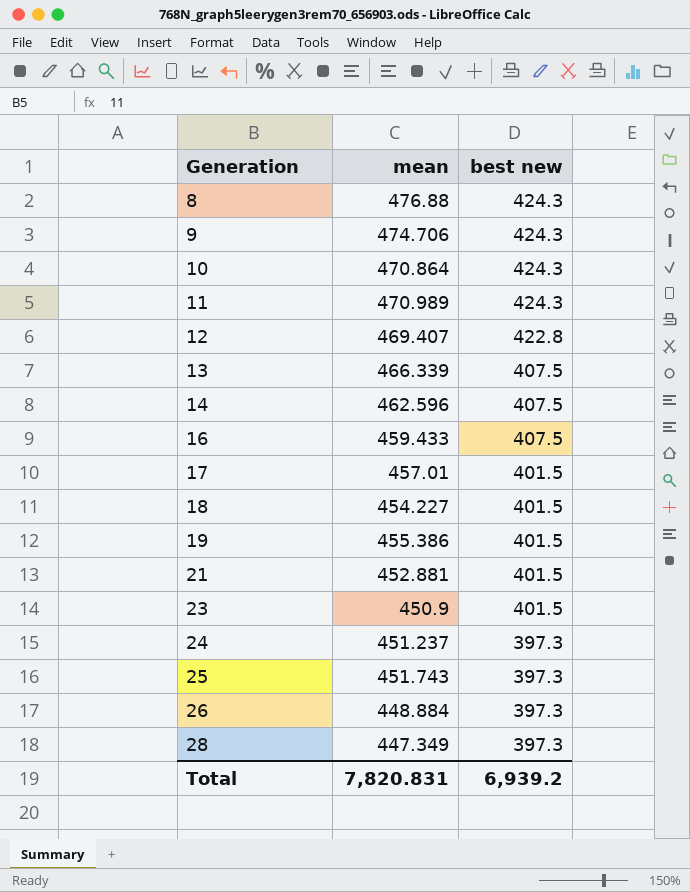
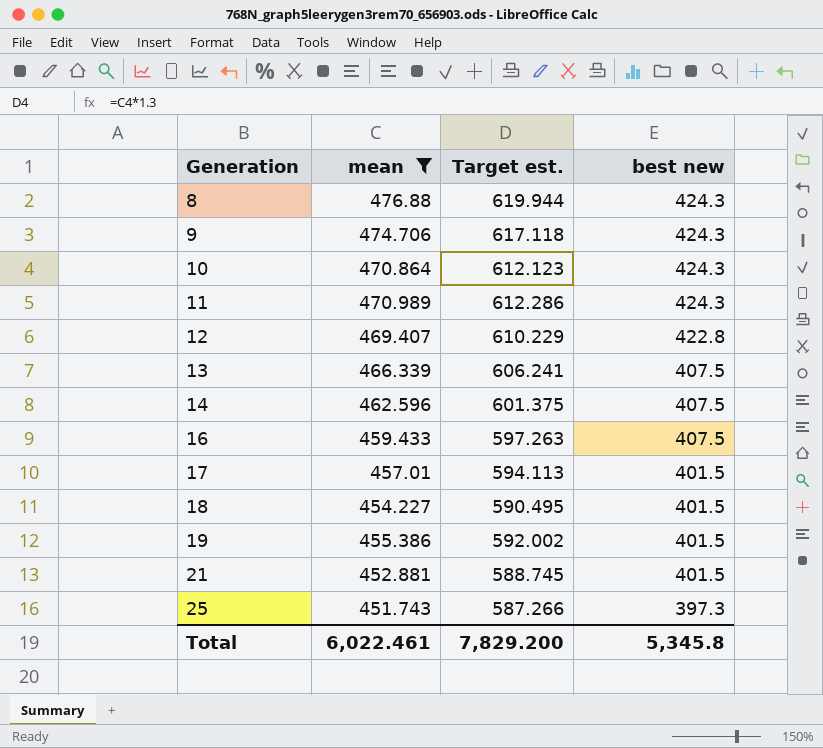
filter: none -> mean >= 451.743
column Target est. | formula: none -> [mean] * 1.3
Total | mean: 7,820.831 -> 6,022.461
Total | best new: 6,939.2 -> 5,345.8

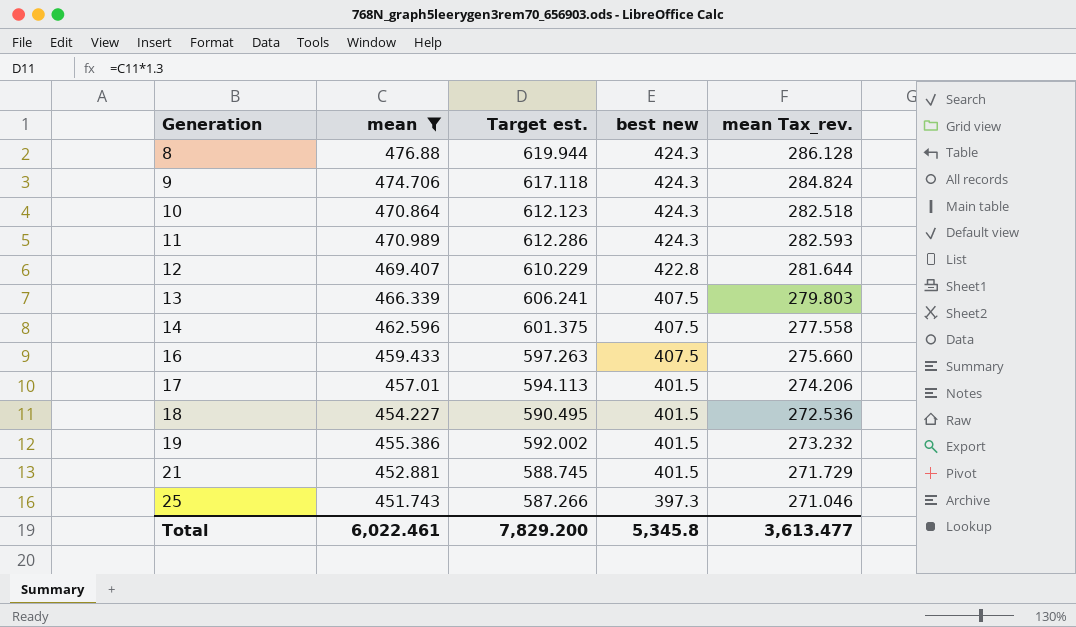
column mean Tax_rev. | formula: none -> [mean] * 0.6

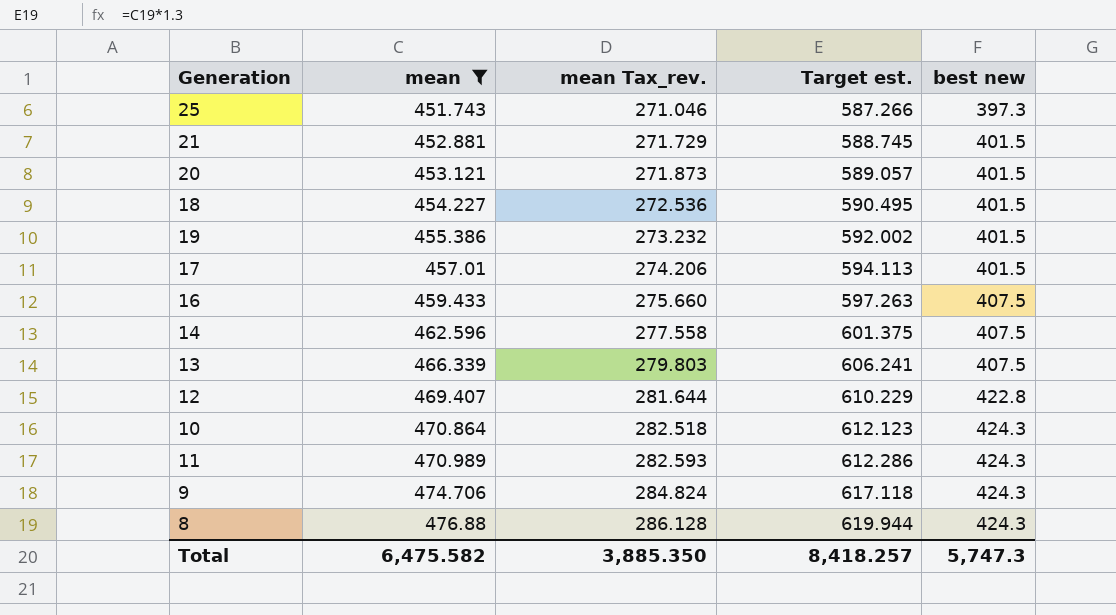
row order: Generation ascending -> mean ascending
column mean Tax_rev. | position: 5 -> 3
row 20: none -> 453.121 | 271.873 | 589.057 | 401.5
Total | mean: 6,022.461 -> 6,475.582
Total | mean Tax_rev.: 3,613.477 -> 3,885.350
Total | Target est.: 7,829.200 -> 8,418.257
Total | best new: 5,345.8 -> 5,747.3

